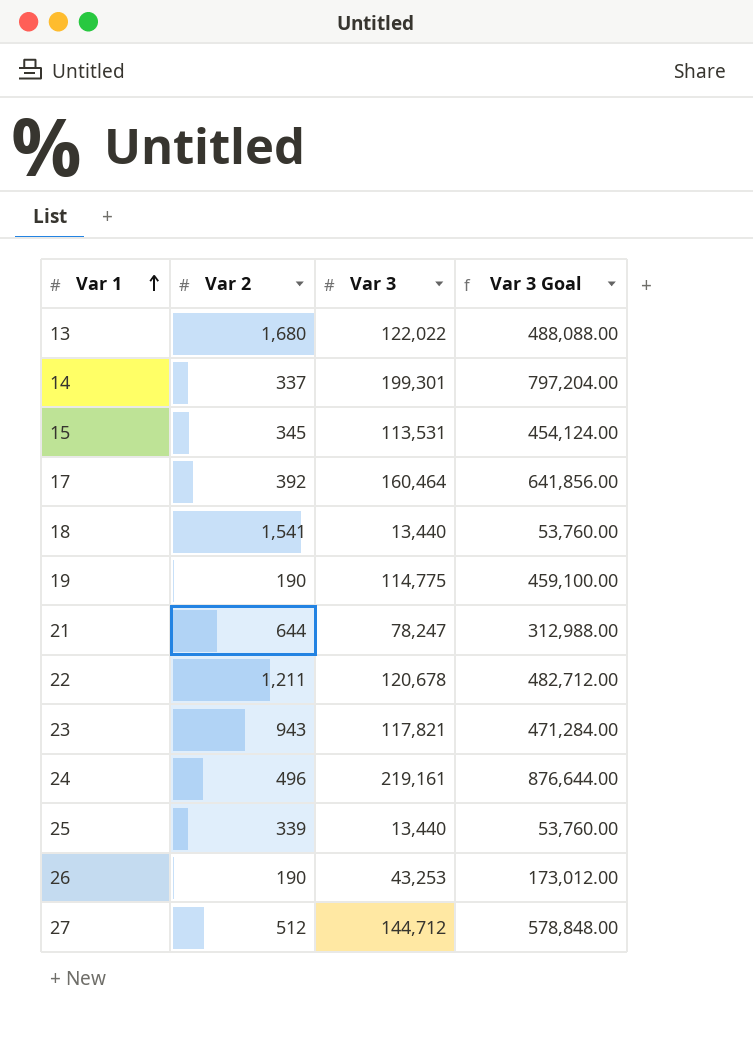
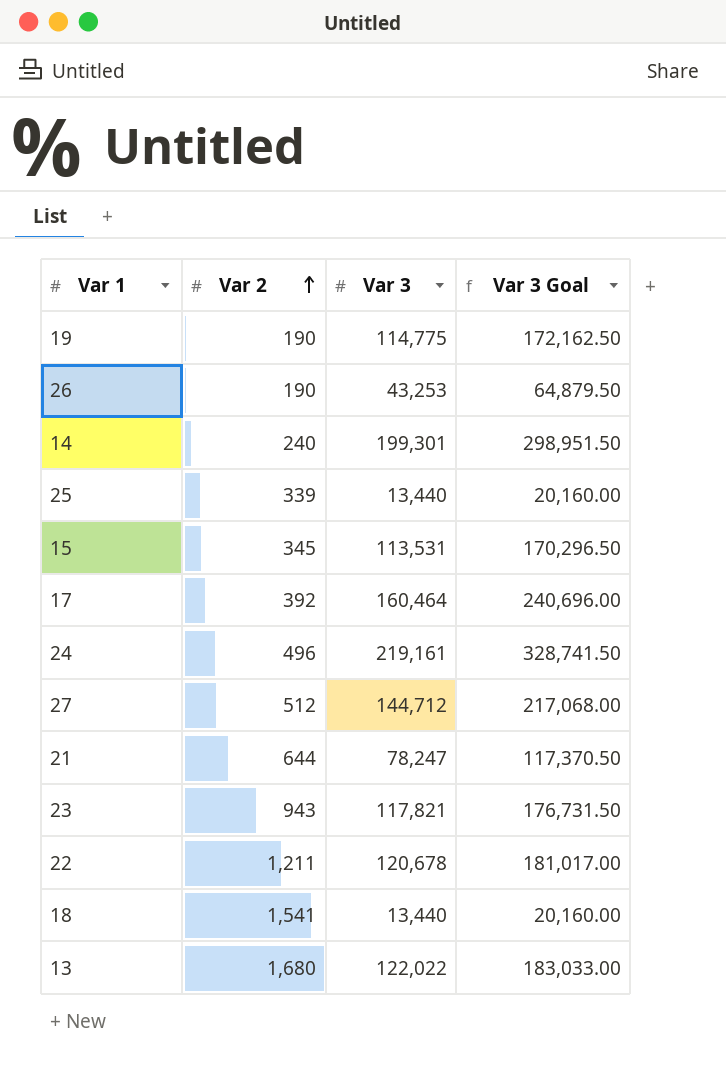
row order: Var 1 ascending -> Var 2 ascending
column Var 3 Goal | formula: [Var 3] * 4 -> [Var 3] * 1.5
14 | Var 2: 337 -> 240

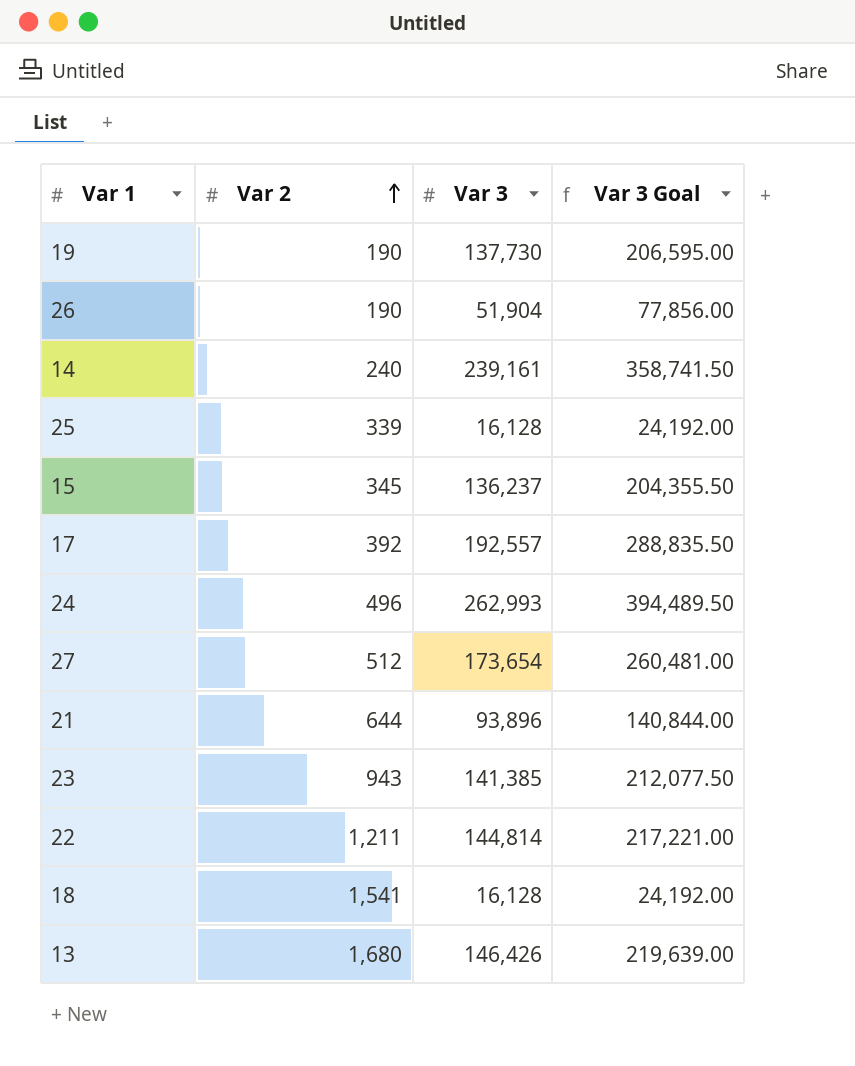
19 | Var 3: 114,775 -> 137,730
19 | Var 3 Goal: 172,162.50 -> 206,595.00
26 | Var 3: 43,253 -> 51,904
26 | Var 3 Goal: 64,879.50 -> 77,856.00
14 | Var 3: 199,301 -> 239,161
14 | Var 3 Goal: 298,951.50 -> 358,741.50
25 | Var 3: 13,440 -> 16,128
25 | Var 3 Goal: 20,160.00 -> 24,192.00
15 | Var 3: 113,531 -> 136,237
15 | Var 3 Goal: 170,296.50 -> 204,355.50
17 | Var 3: 160,464 -> 192,557
17 | Var 3 Goal: 240,696.00 -> 288,835.50
24 | Var 3: 219,161 -> 262,993
24 | Var 3 Goal: 328,741.50 -> 394,489.50
27 | Var 3: 144,712 -> 173,654
27 | Var 3 Goal: 217,068.00 -> 260,481.00
21 | Var 3: 78,247 -> 93,896
21 | Var 3 Goal: 117,370.50 -> 140,844.00
23 | Var 3: 117,821 -> 141,385
23 | Var 3 Goal: 176,731.50 -> 212,077.50
22 | Var 3: 120,678 -> 144,814
22 | Var 3 Goal: 181,017.00 -> 217,221.00
18 | Var 3: 13,440 -> 16,128
18 | Var 3 Goal: 20,160.00 -> 24,192.00
13 | Var 3: 122,022 -> 146,426
13 | Var 3 Goal: 183,033.00 -> 219,639.00

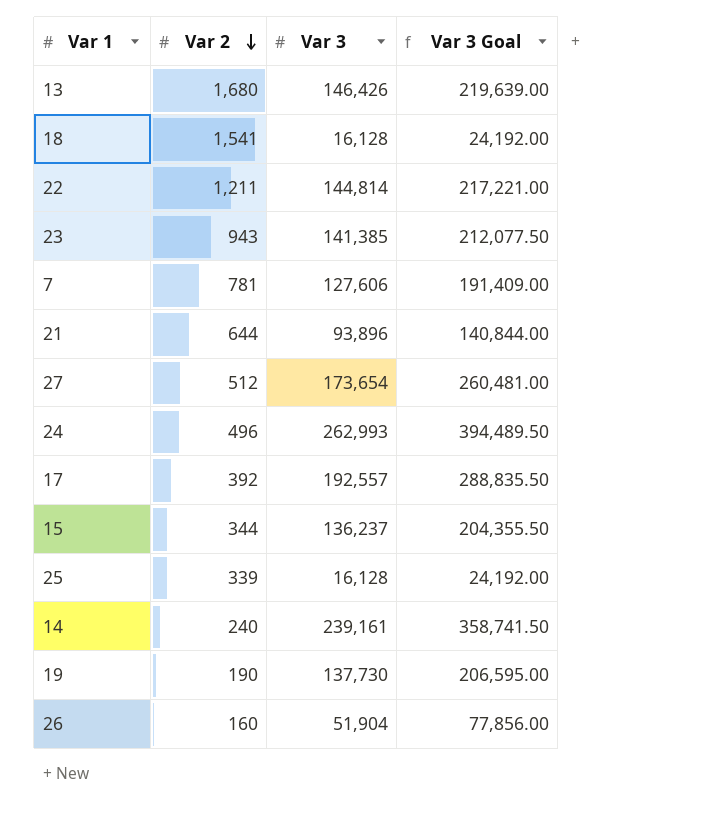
row order: Var 2 ascending -> Var 2 descending
row 7: none -> 781 | 127,606 | 191,409.00
15 | Var 2: 345 -> 344
26 | Var 2: 190 -> 160

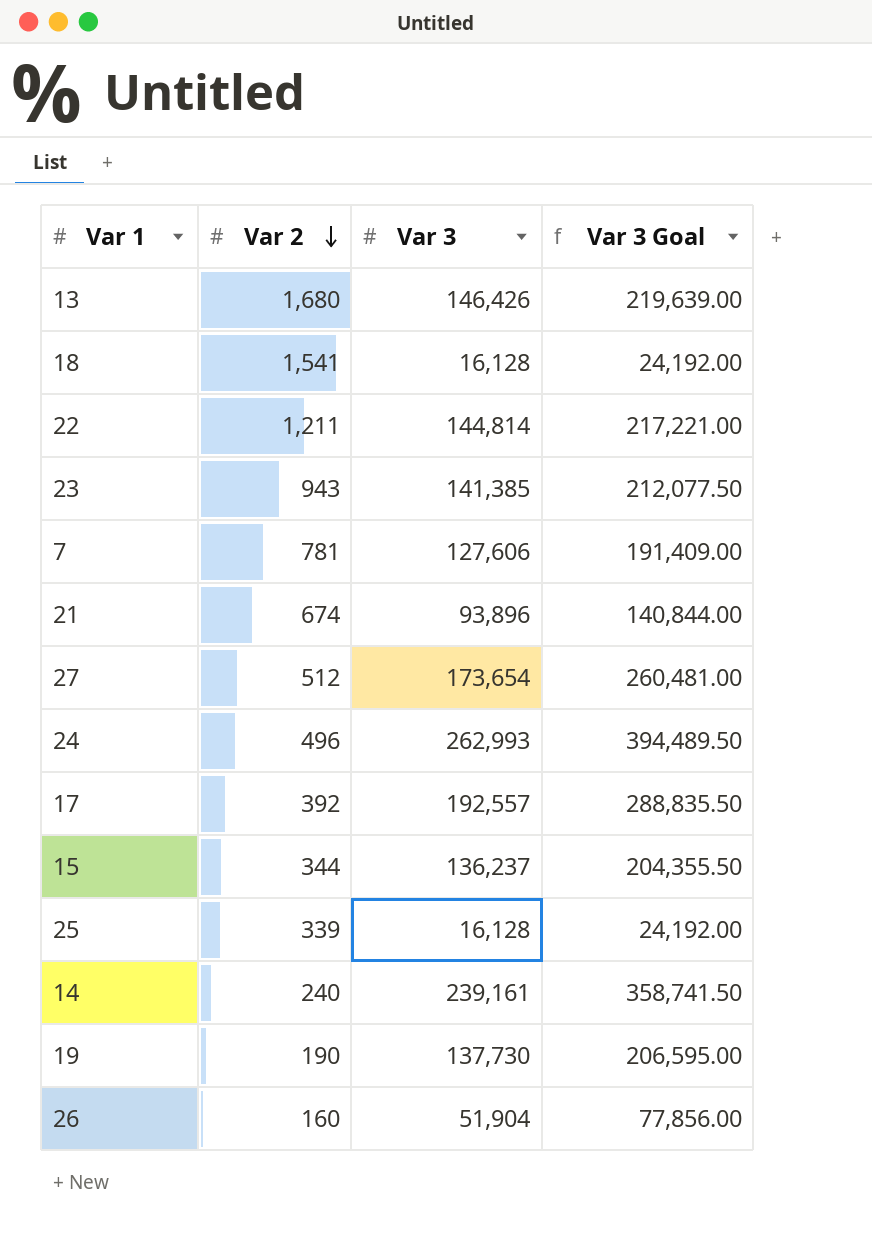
21 | Var 2: 644 -> 674

